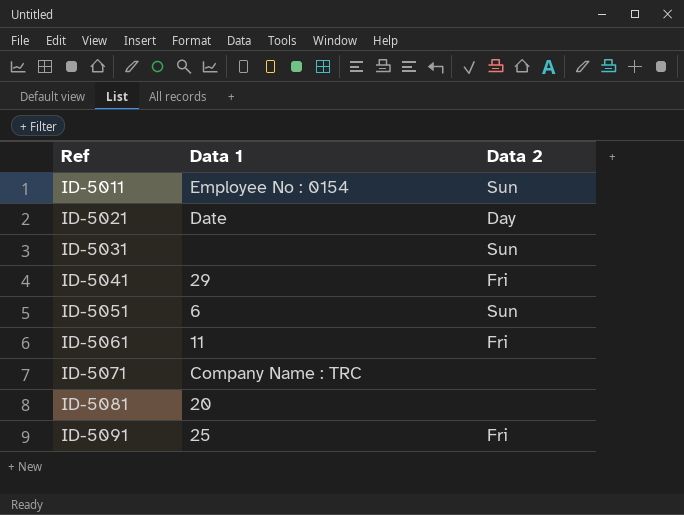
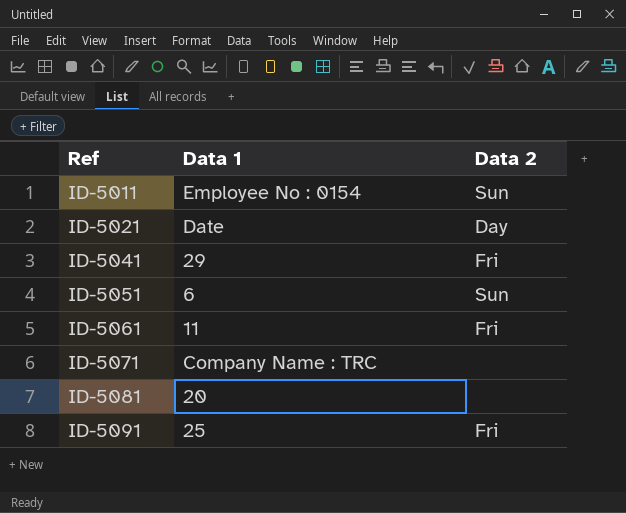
row ID-5031: none | Sun -> none

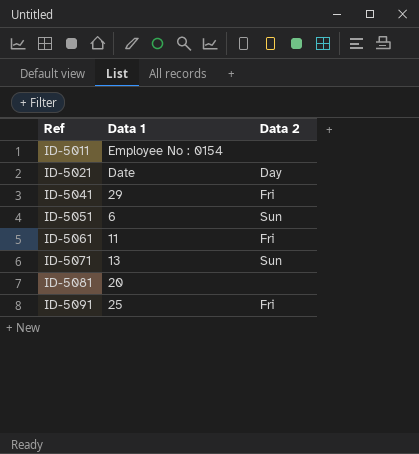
ID-5011 | Data 2: Sun -> none
ID-5071 | Data 1: Company Name : TRC -> 13
ID-5071 | Data 2: none -> Sun

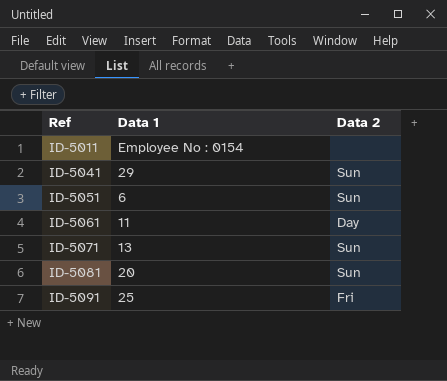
row ID-5021: Date | Day -> none
ID-5041 | Data 2: Fri -> Sun
ID-5061 | Data 2: Fri -> Day
ID-5081 | Data 2: none -> Sun

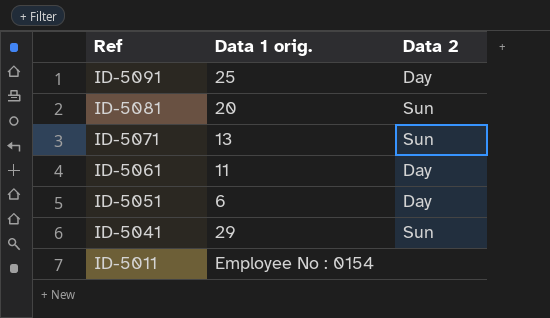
row order: Ref ascending -> Ref descending
column name: Data 1 -> Data 1 orig.
ID-5091 | Data 2: Fri -> Day
ID-5051 | Data 2: Sun -> Day

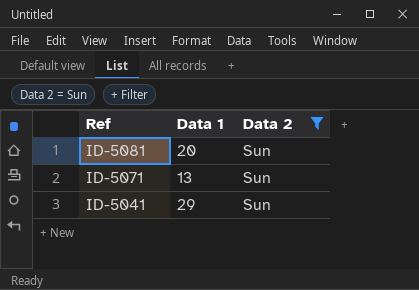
filter: none -> Data 2 = Sun
column name: Data 1 orig. -> Data 1

